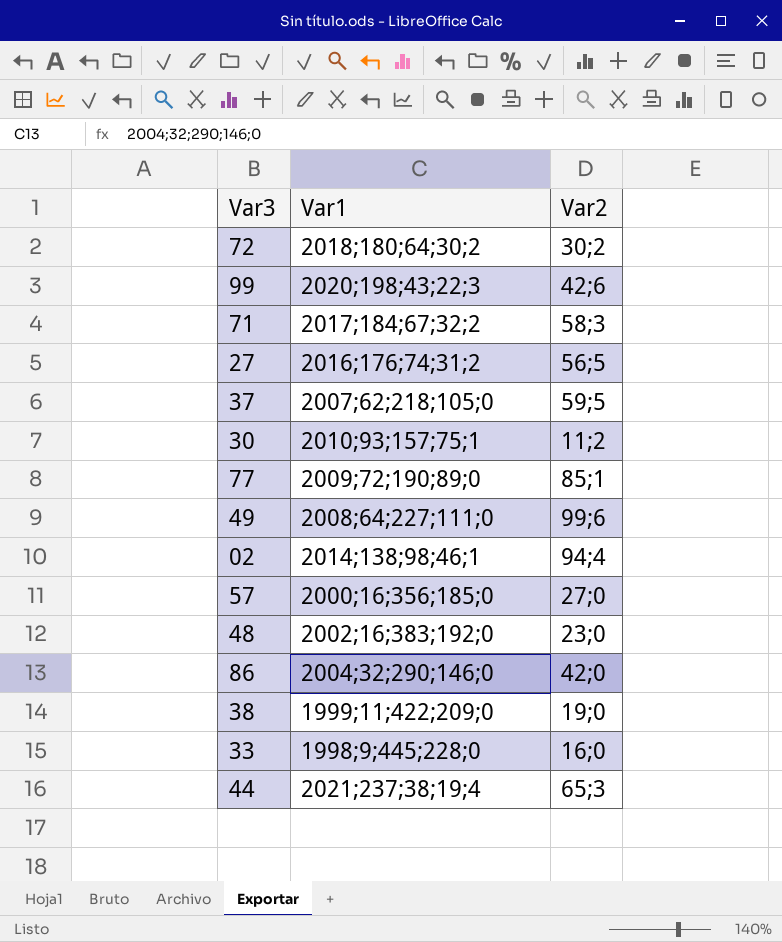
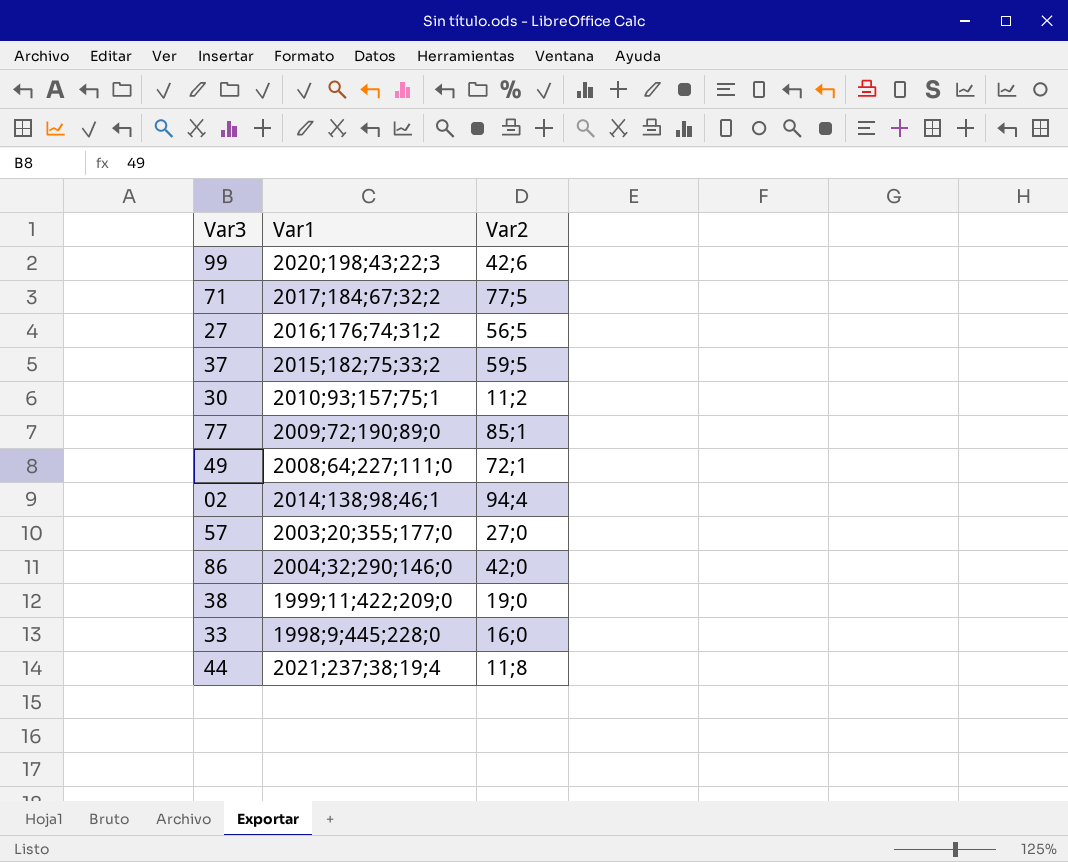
row 72: 2018;180;64;30;2 | 30;2 -> none
row 48: 2002;16;383;192;0 | 23;0 -> none
71 | Var2: 58;3 -> 77;5
37 | Var1: 2007;62;218;105;0 -> 2015;182;75;33;2
49 | Var2: 99;6 -> 72;1
57 | Var1: 2000;16;356;185;0 -> 2003;20;355;177;0
44 | Var2: 65;3 -> 11;8

